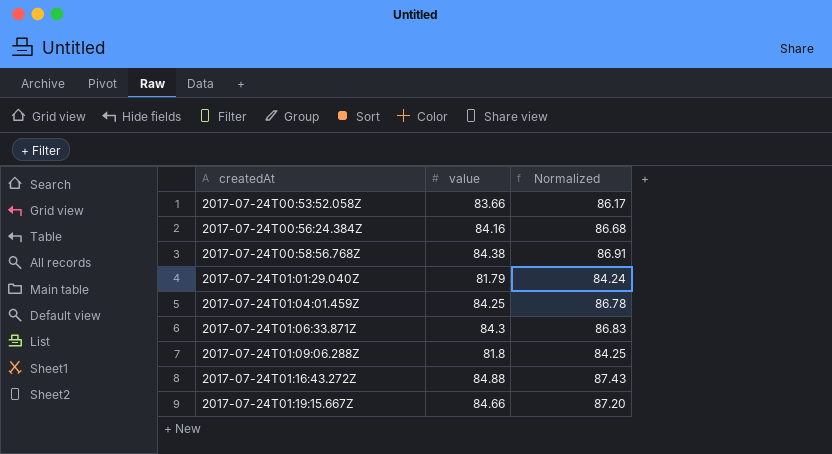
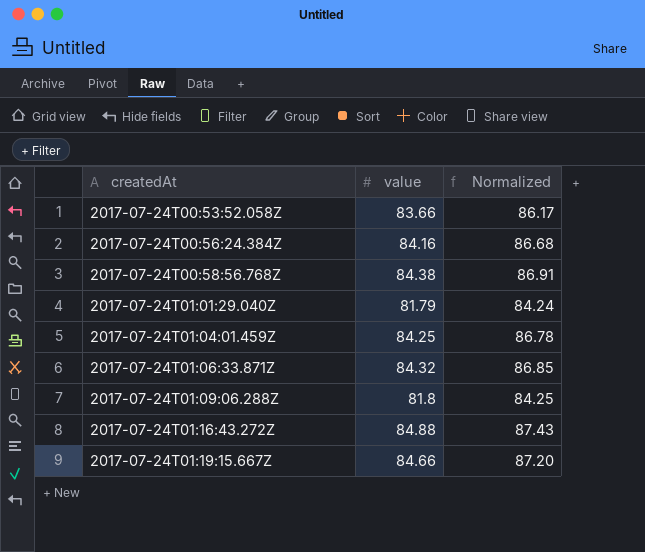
2017-07-24T01:06:33.871Z | value: 84.3 -> 84.32
2017-07-24T01:06:33.871Z | Normalized: 86.83 -> 86.85

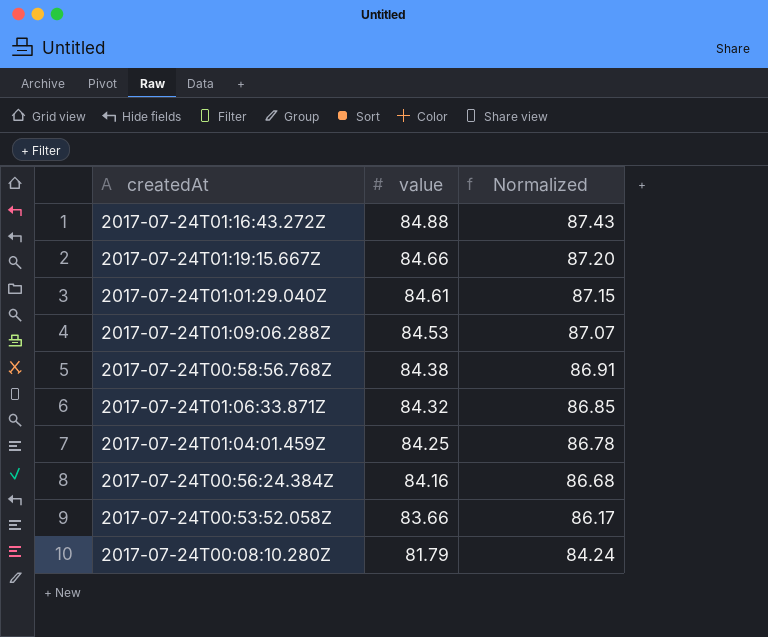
row order: createdAt ascending -> value descending
2017-07-24T01:01:29.040Z | value: 81.79 -> 84.61
2017-07-24T01:01:29.040Z | Normalized: 84.24 -> 87.15
2017-07-24T01:09:06.288Z | value: 81.8 -> 84.53
2017-07-24T01:09:06.288Z | Normalized: 84.25 -> 87.07
row 2017-07-24T00:08:10.280Z: none -> 81.79 | 84.24

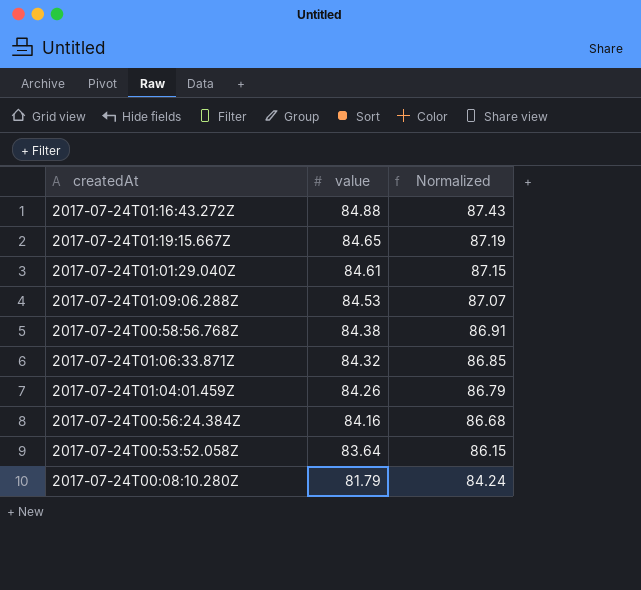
2017-07-24T01:19:15.667Z | value: 84.66 -> 84.65
2017-07-24T01:19:15.667Z | Normalized: 87.20 -> 87.19
2017-07-24T01:04:01.459Z | value: 84.25 -> 84.26
2017-07-24T01:04:01.459Z | Normalized: 86.78 -> 86.79
2017-07-24T00:53:52.058Z | value: 83.66 -> 83.64
2017-07-24T00:53:52.058Z | Normalized: 86.17 -> 86.15

